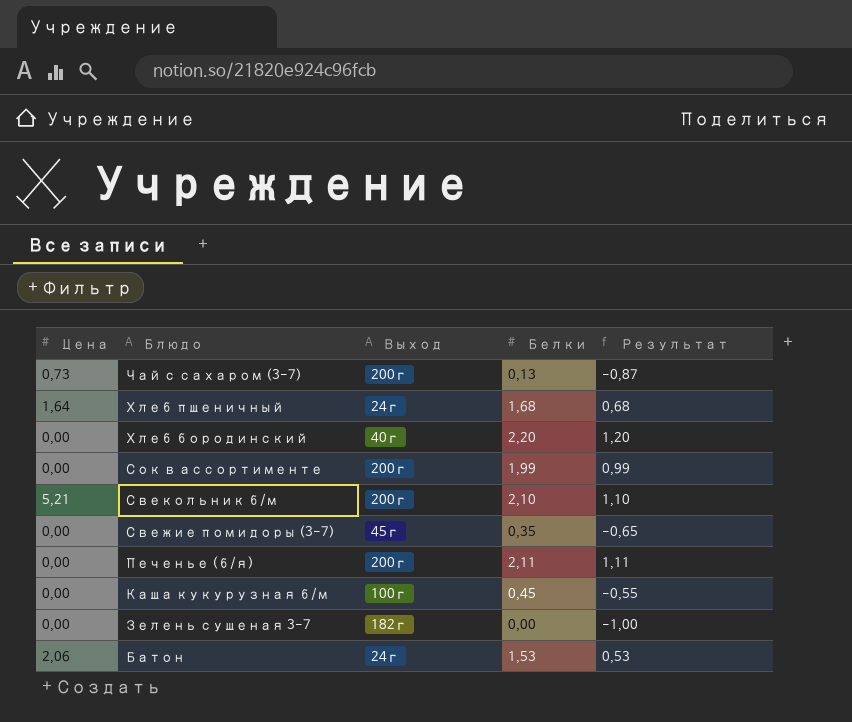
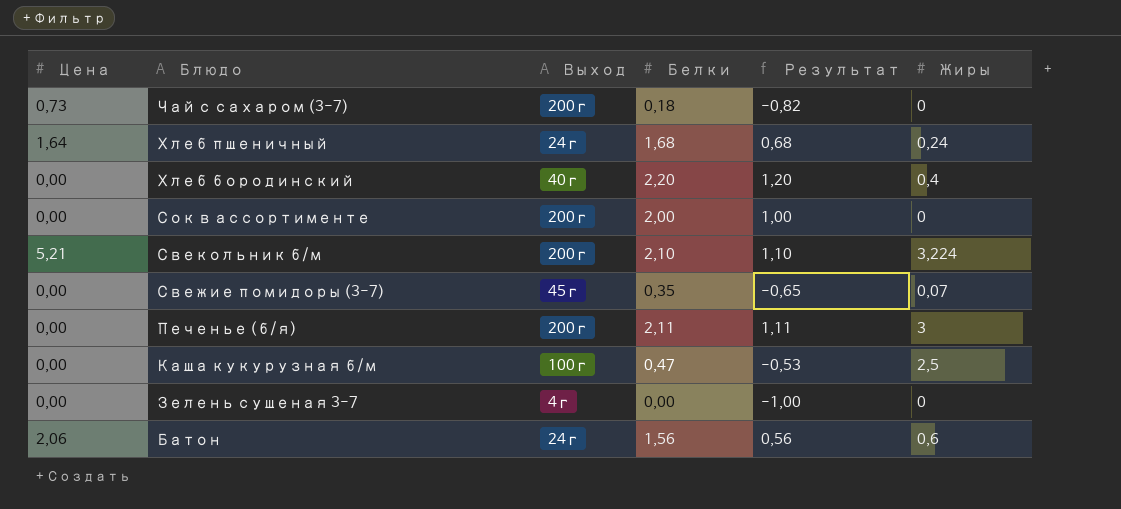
column Жиры | position: none -> 6
Чай с сахаром (3-7) | Белки: 0,13 -> 0,18
Чай с сахаром (3-7) | Результат: -0,87 -> -0,82
Сок в ассортименте | Белки: 1,99 -> 2,00
Сок в ассортименте | Результат: 0,99 -> 1,00
Каша кукурузная б/м | Белки: 0,45 -> 0,47
Каша кукурузная б/м | Результат: -0,55 -> -0,53
Зелень сушеная 3-7 | Выход: 182г -> 4г
Батон | Белки: 1,53 -> 1,56
Батон | Результат: 0,53 -> 0,56

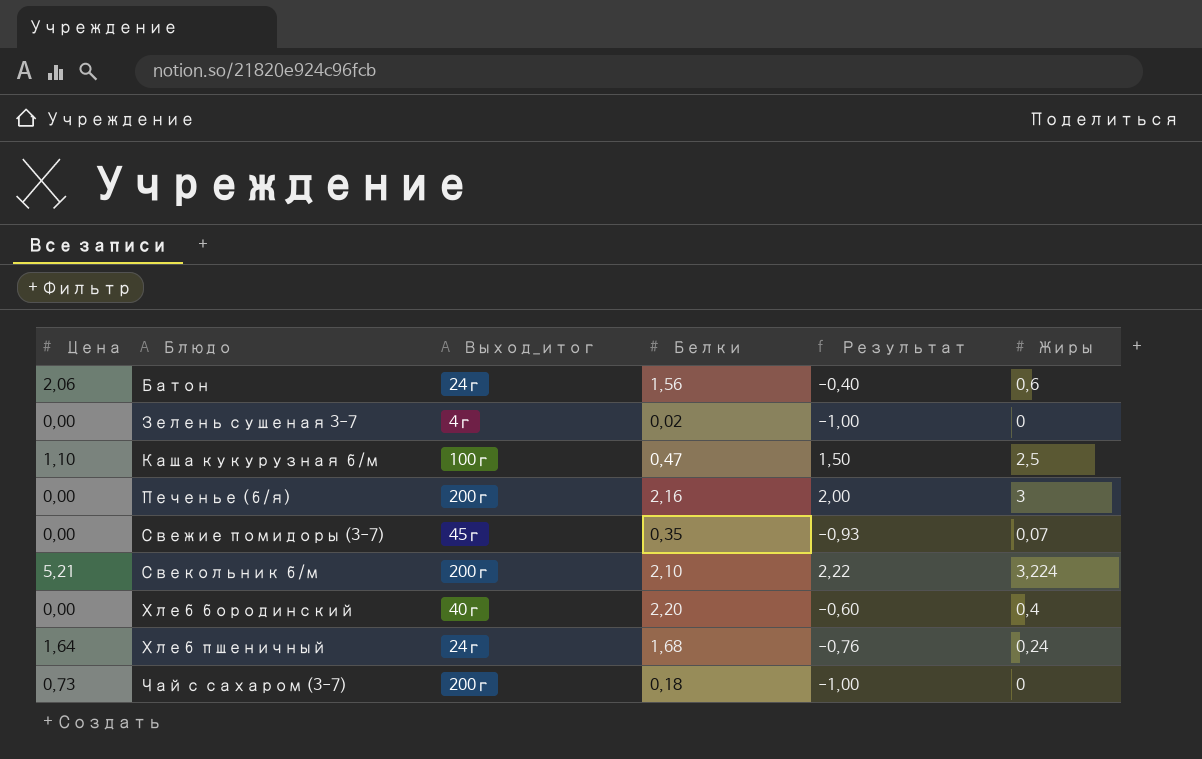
row order: Блюдо descending -> Блюдо ascending
column name: Выход -> Выход_итог
column Результат | formula: [Белки] - 1 -> [Жиры] - 1
row Сок в ассортименте: 0,00 | 200г | 2,00 | 1,00 | 0 -> none
Зелень сушеная 3-7 | Белки: 0,00 -> 0,02
Каша кукурузная б/м | Цена: 0,00 -> 1,10
Печенье (б/я) | Белки: 2,11 -> 2,16

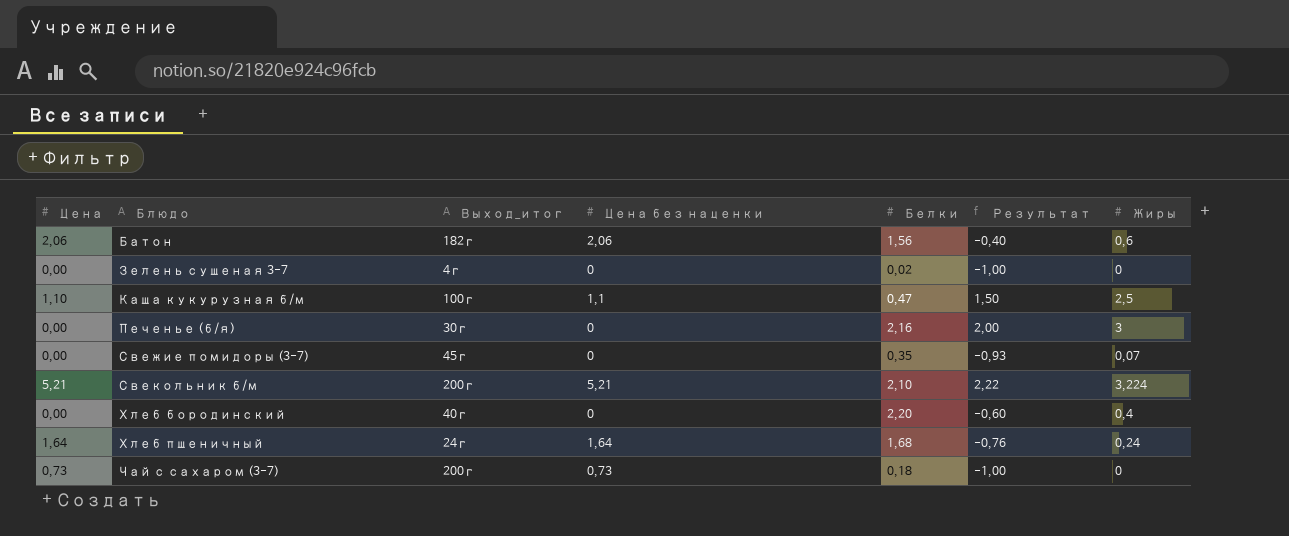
column Цена без наценки | position: none -> 4
Батон | Выход_итог: 24г -> 182г
Печенье (б/я) | Выход_итог: 200г -> 30г

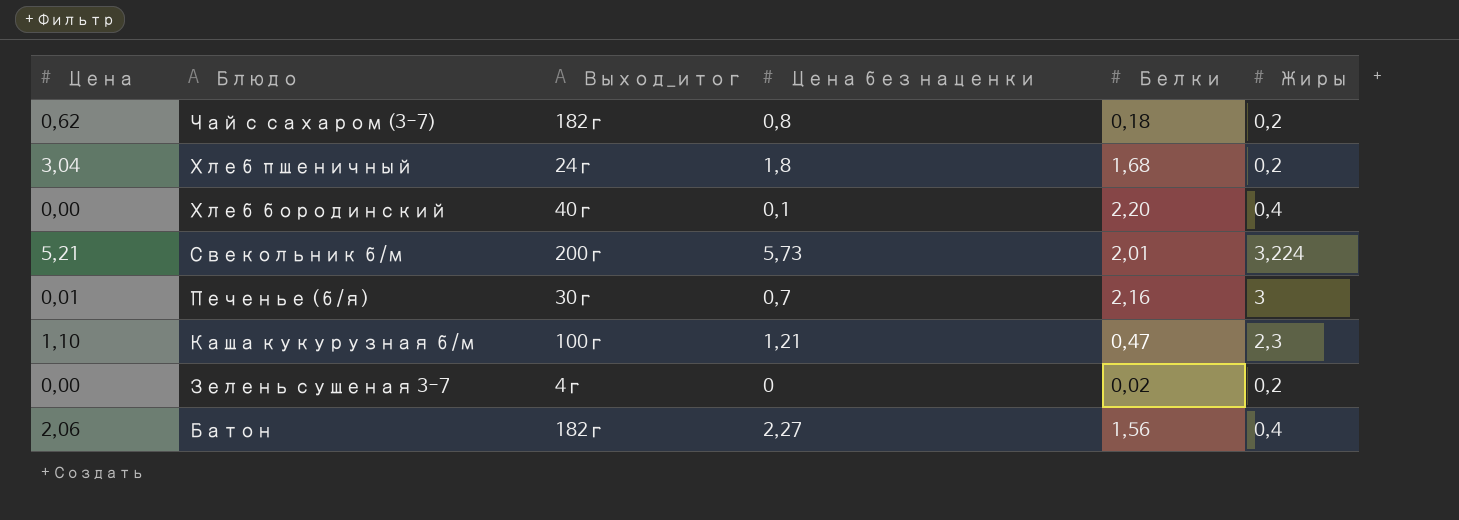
row order: Блюдо ascending -> Блюдо descending
column Результат | formula: [Жиры] - 1 -> none
row Свежие помидоры (3-7): 0,00 | 45г | 0 | 0,35 | -0,93 | 0,07 -> none
Чай с сахаром (3-7) | Цена: 0,73 -> 0,62
Чай с сахаром (3-7) | Выход_итог: 200г -> 182г
Чай с сахаром (3-7) | Цена без наценки: 0,73 -> 0,8
Чай с сахаром (3-7) | Жиры: 0 -> 0,2
Хлеб пшеничный | Цена: 1,64 -> 3,04
Хлеб пшеничный | Цена без наценки: 1,64 -> 1,8
Хлеб пшеничный | Жиры: 0,24 -> 0,2
Хлеб бородинский | Цена без наценки: 0 -> 0,1
Свекольник б/м | Цена без наценки: 5,21 -> 5,73
Свекольник б/м | Белки: 2,10 -> 2,01
Печенье (б/я) | Цена: 0,00 -> 0,01
Печенье (б/я) | Цена без наценки: 0 -> 0,7
Каша кукурузная б/м | Цена без наценки: 1,1 -> 1,21
Каша кукурузная б/м | Жиры: 2,5 -> 2,3
Зелень сушеная 3-7 | Жиры: 0 -> 0,2
Батон | Цена без наценки: 2,06 -> 2,27
Батон | Жиры: 0,6 -> 0,4

